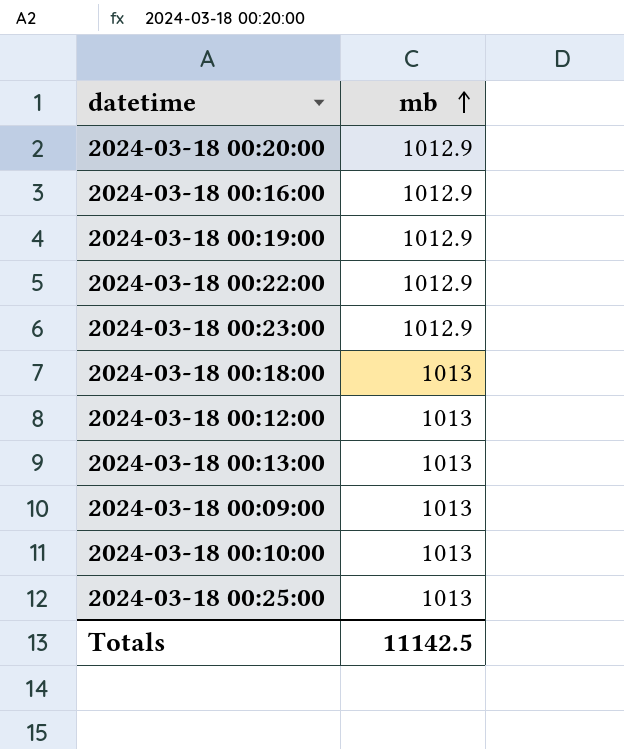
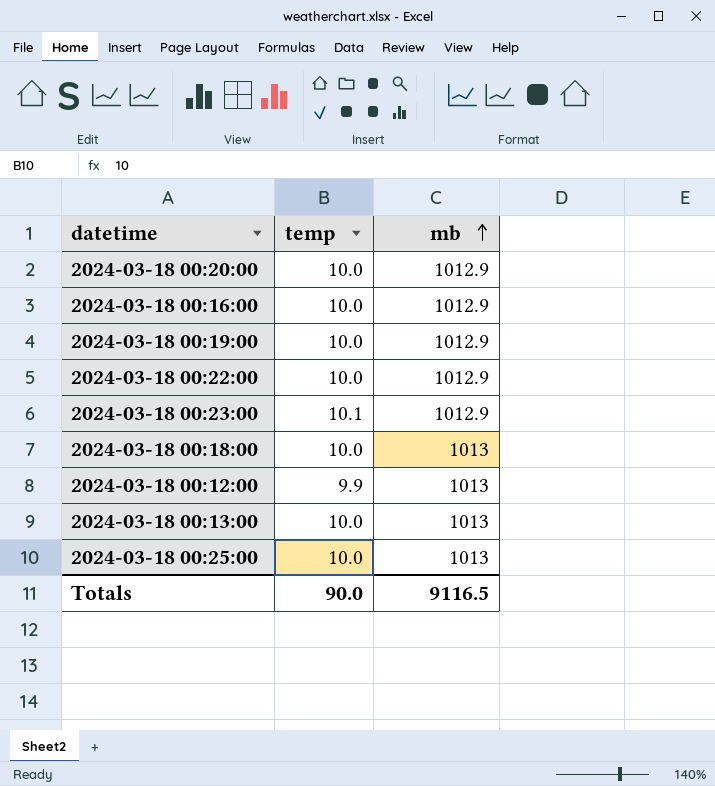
column temp | position: none -> 2
row 2024-03-18 00:09:00: 1013 -> none
row 2024-03-18 00:10:00: 1013 -> none
Totals | mb: 11142.5 -> 9116.5

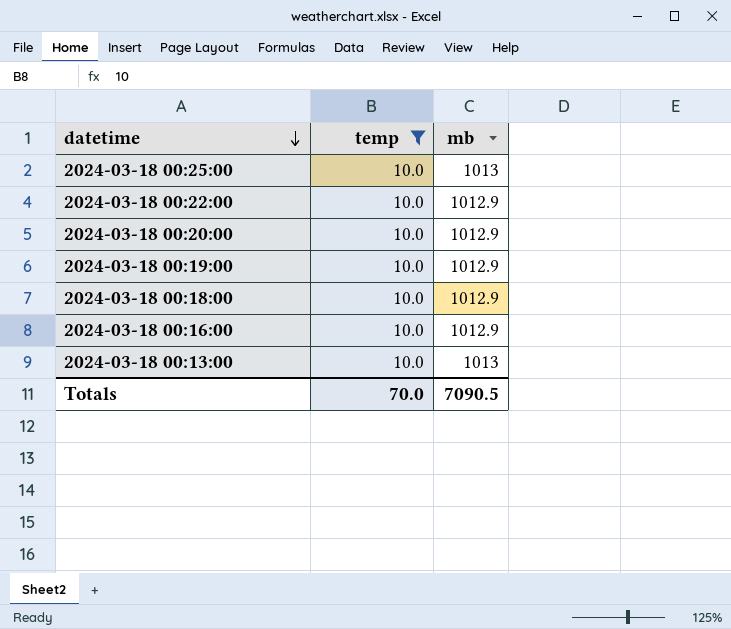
filter: none -> temp = 10.0
row order: mb ascending -> datetime descending
2024-03-18 00:18:00 | mb: 1013 -> 1012.9
Totals | temp: 90.0 -> 70.0
Totals | mb: 9116.5 -> 7090.5

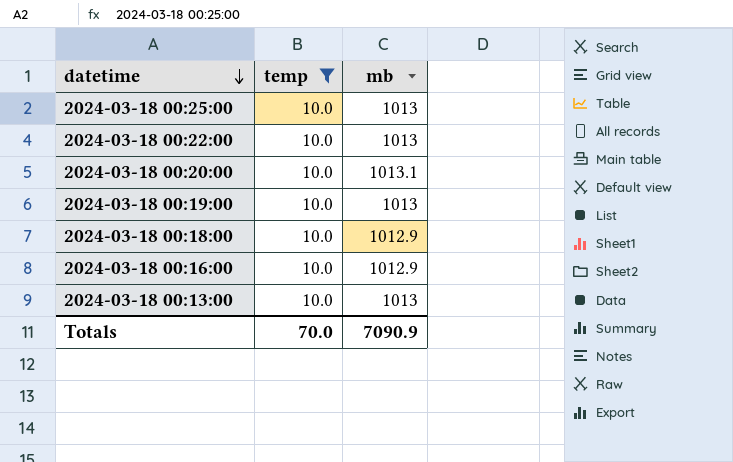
2024-03-18 00:22:00 | mb: 1012.9 -> 1013
2024-03-18 00:20:00 | mb: 1012.9 -> 1013.1
2024-03-18 00:19:00 | mb: 1012.9 -> 1013
Totals | mb: 7090.5 -> 7090.9

